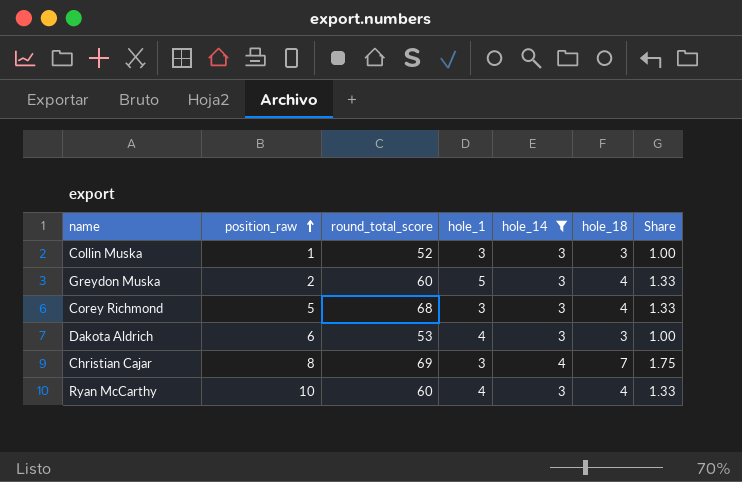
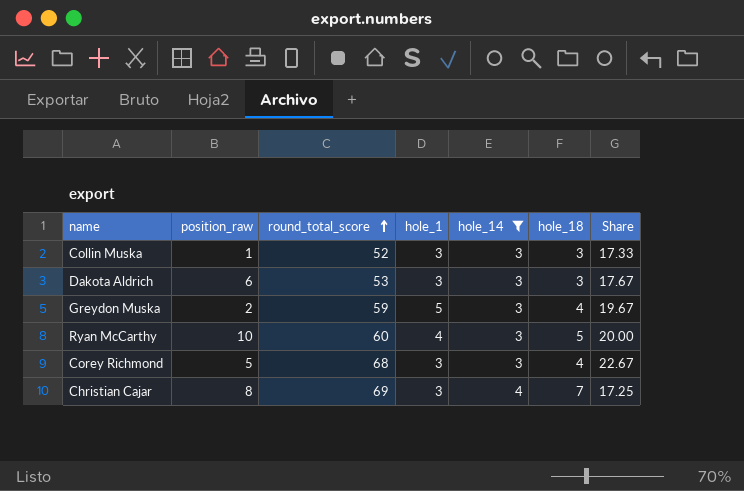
row order: position_raw ascending -> round_total_score ascending
column Share | formula: [hole_18] / [hole_14] -> [round_total_score] / [hole_14]
Dakota Aldrich | hole_1: 4 -> 3
Greydon Muska | round_total_score: 60 -> 59
Ryan McCarthy | hole_18: 4 -> 5

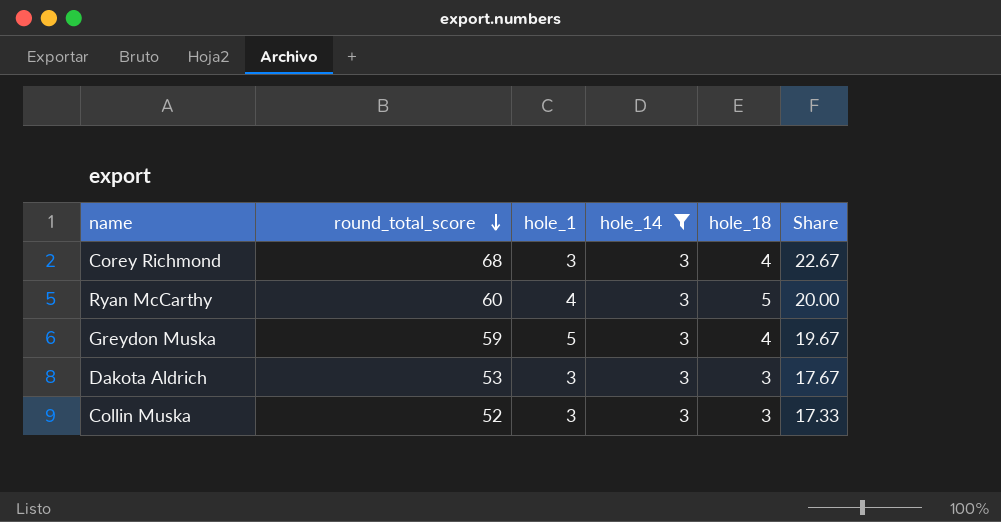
row order: round_total_score ascending -> round_total_score descending
column position_raw | position: 2 -> none
row Christian Cajar: 8 | 69 | 3 | 4 | 7 | 17.25 -> none

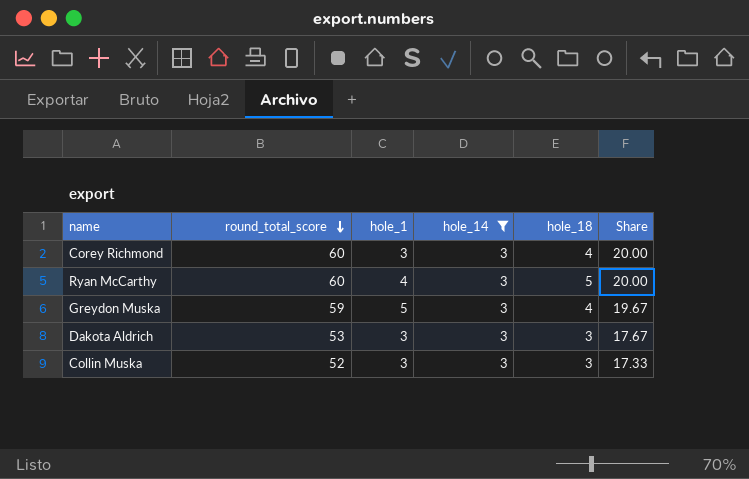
Corey Richmond | round_total_score: 68 -> 60
Corey Richmond | Share: 22.67 -> 20.00

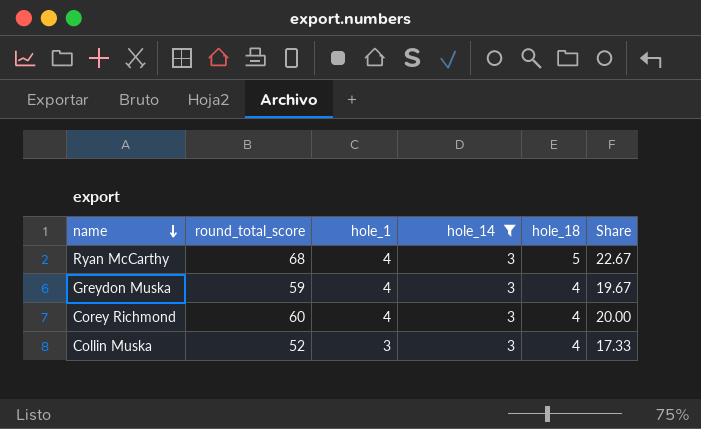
row order: round_total_score descending -> name descending
row Dakota Aldrich: 53 | 3 | 3 | 3 | 17.67 -> none
Ryan McCarthy | round_total_score: 60 -> 68
Ryan McCarthy | Share: 20.00 -> 22.67
Greydon Muska | hole_1: 5 -> 4
Corey Richmond | hole_1: 3 -> 4
Collin Muska | hole_18: 3 -> 4

